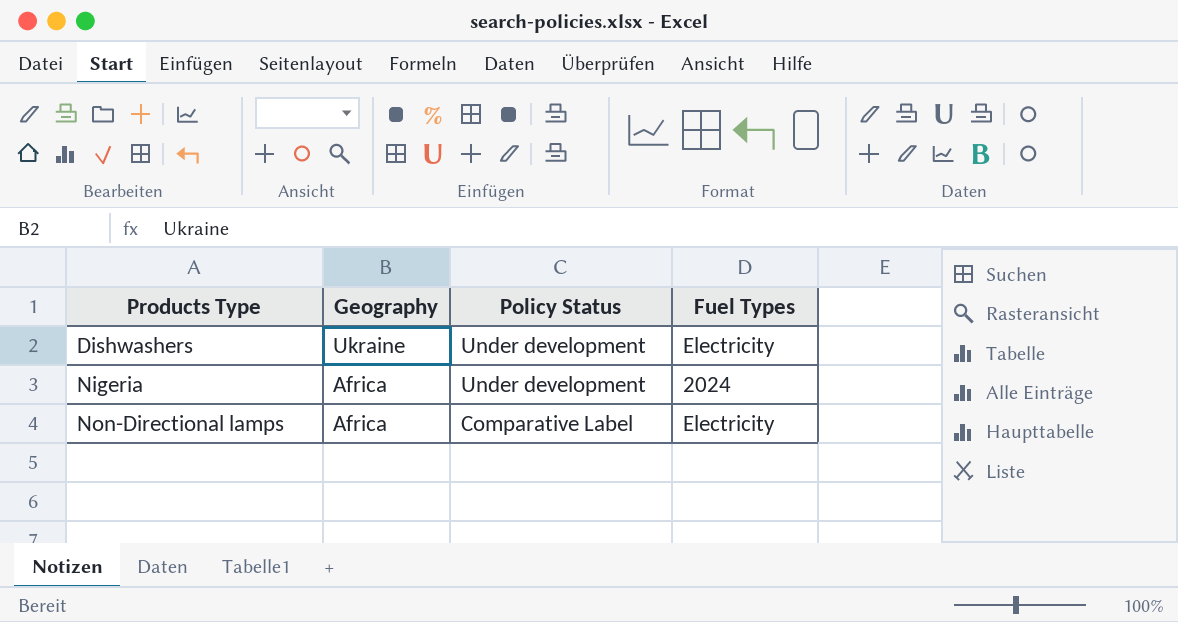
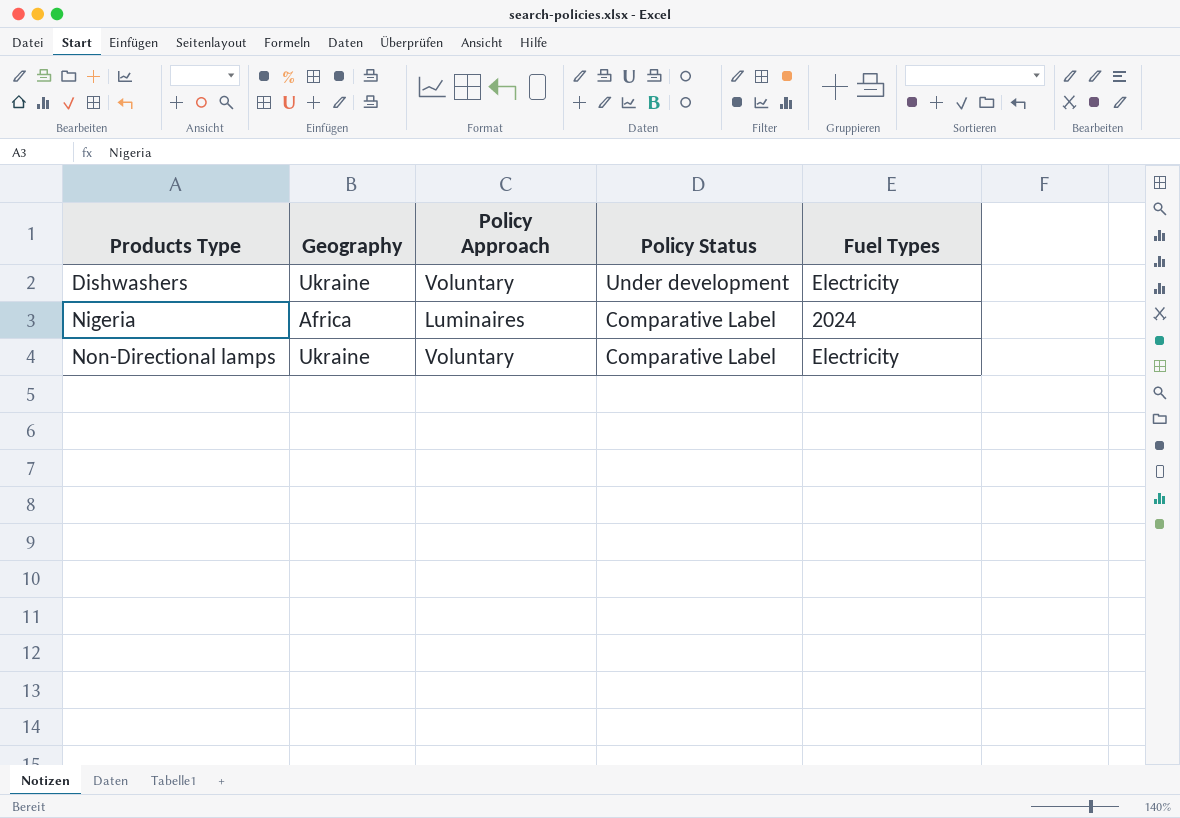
column Policy Approach | position: none -> 3
Nigeria | Policy Status: Under development -> Comparative Label
Non-Directional lamps | Geography: Africa -> Ukraine

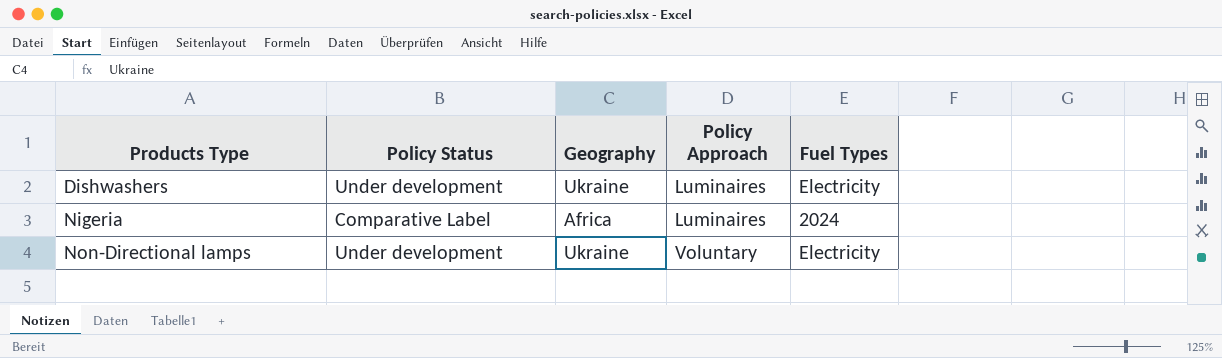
column Policy Status | position: 4 -> 2
Dishwashers | Policy Approach: Voluntary -> Luminaires
Non-Directional lamps | Policy Status: Comparative Label -> Under development

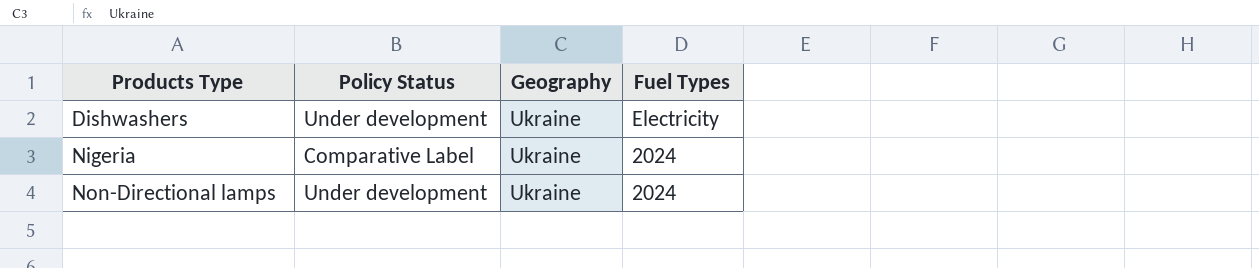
column Policy Approach | position: 4 -> none
Nigeria | Geography: Africa -> Ukraine
Non-Directional lamps | Fuel Types: Electricity -> 2024

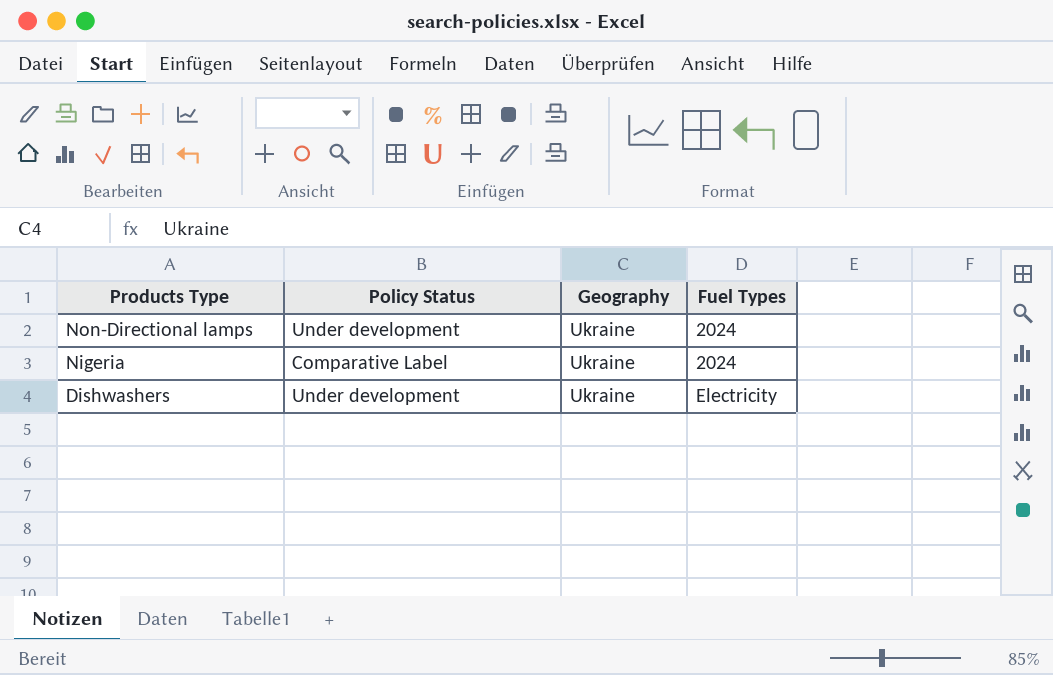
row order: Products Type ascending -> Products Type descending

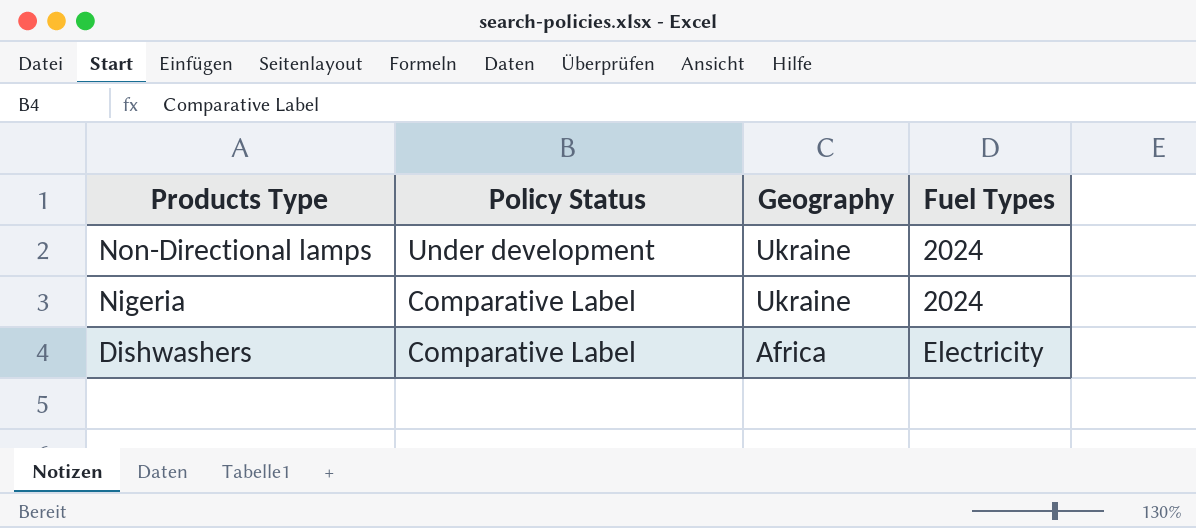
Dishwashers | Policy Status: Under development -> Comparative Label
Dishwashers | Geography: Ukraine -> Africa

